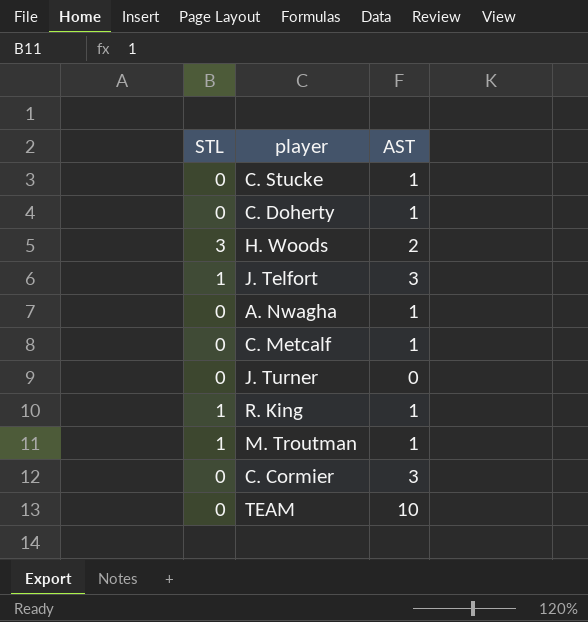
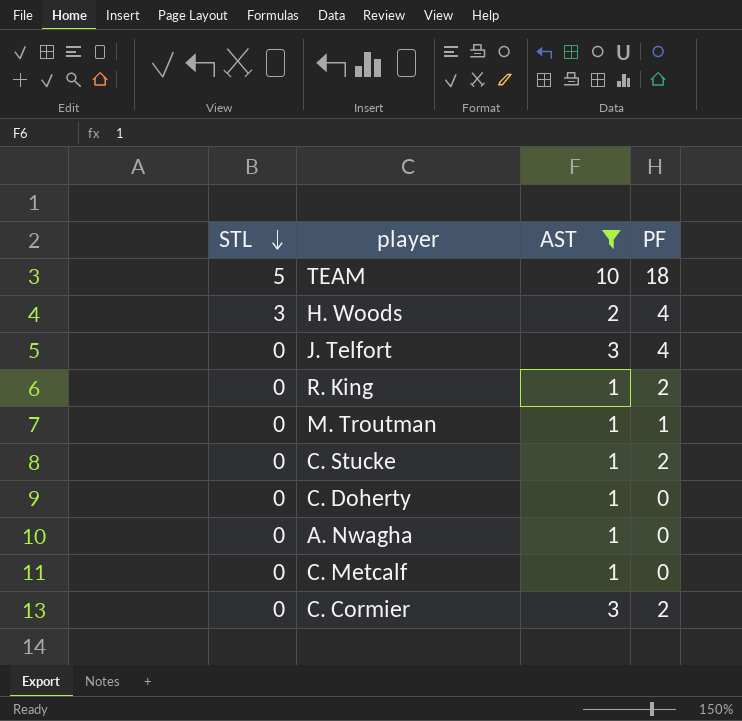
filter: none -> AST != 0
row order: none -> STL descending
column PF | position: none -> 4
TEAM | STL: 0 -> 5
J. Telfort | STL: 1 -> 0
R. King | STL: 1 -> 0
M. Troutman | STL: 1 -> 0

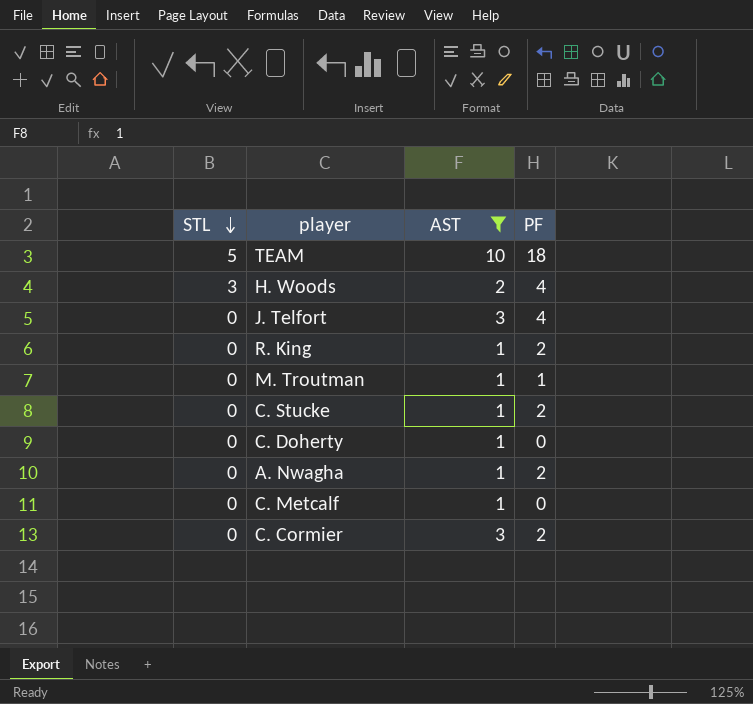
A. Nwagha | PF: 0 -> 2

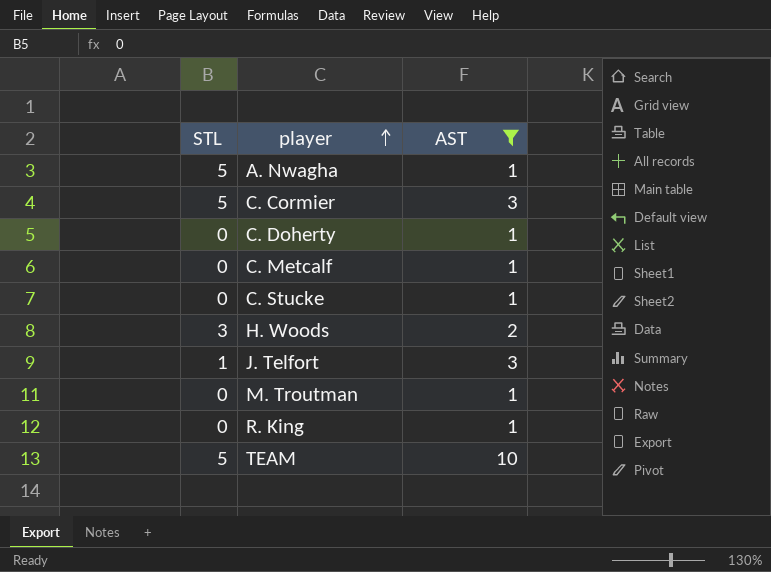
row order: STL descending -> player ascending
column PF | position: 4 -> none
A. Nwagha | STL: 0 -> 5
C. Cormier | STL: 0 -> 5
J. Telfort | STL: 0 -> 1

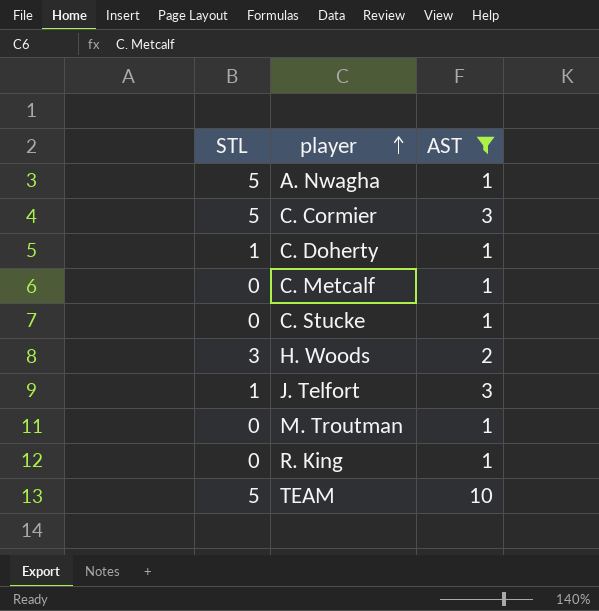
C. Doherty | STL: 0 -> 1

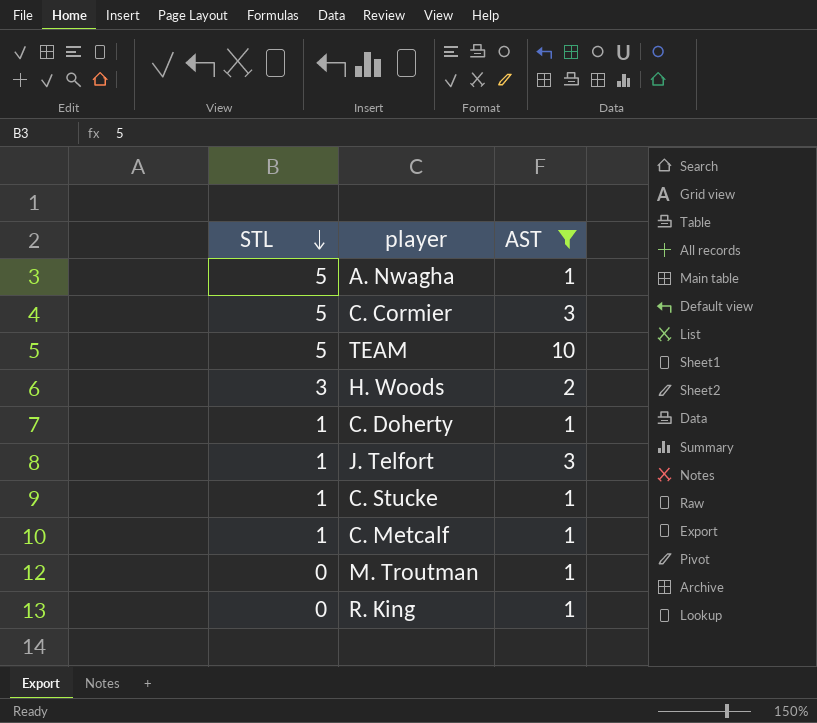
row order: player ascending -> STL descending
C. Stucke | STL: 0 -> 1
C. Metcalf | STL: 0 -> 1

